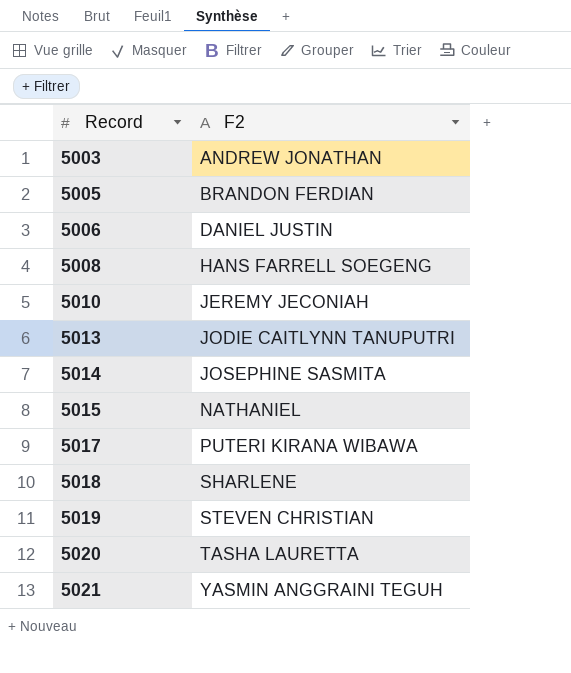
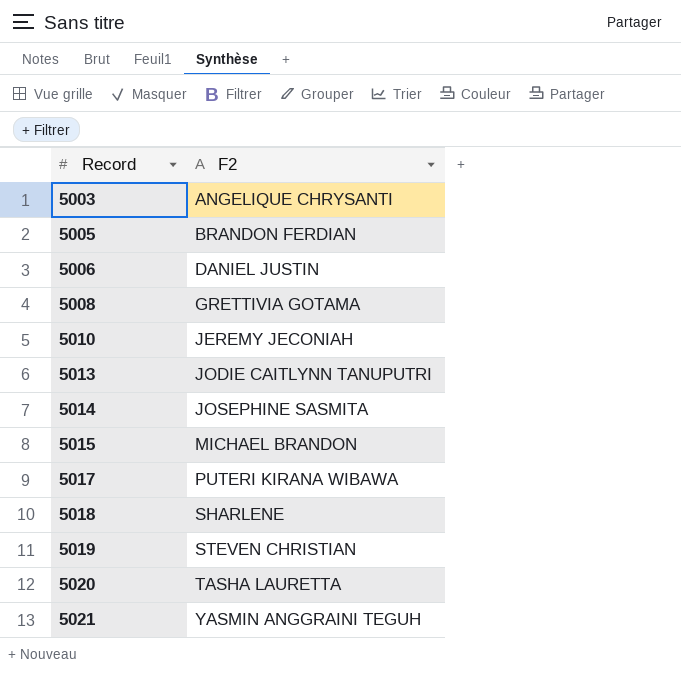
5003 | F2: ANDREW JONATHAN -> ANGELIQUE CHRYSANTI
5008 | F2: HANS FARRELL SOEGENG -> GRETTIVIA GOTAMA
5015 | F2: NATHANIEL -> MICHAEL BRANDON

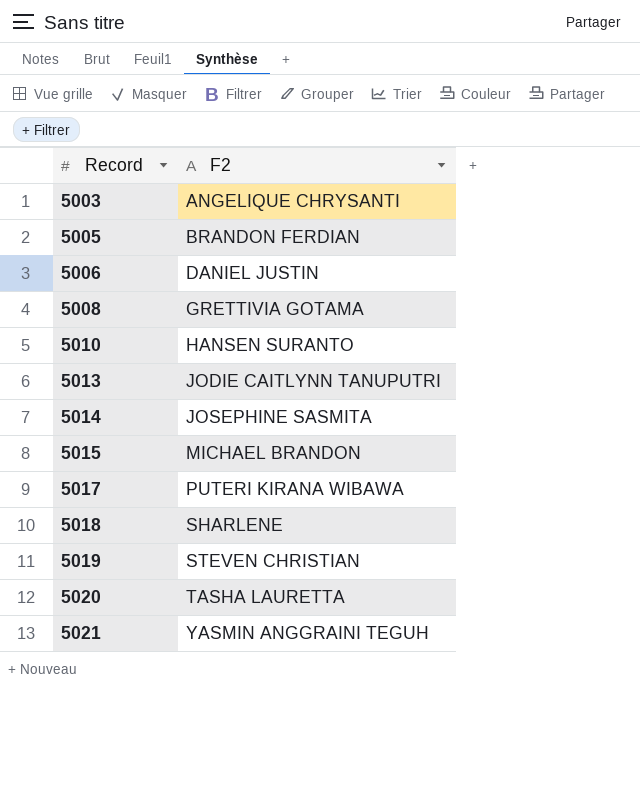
5010 | F2: JEREMY JECONIAH -> HANSEN SURANTO

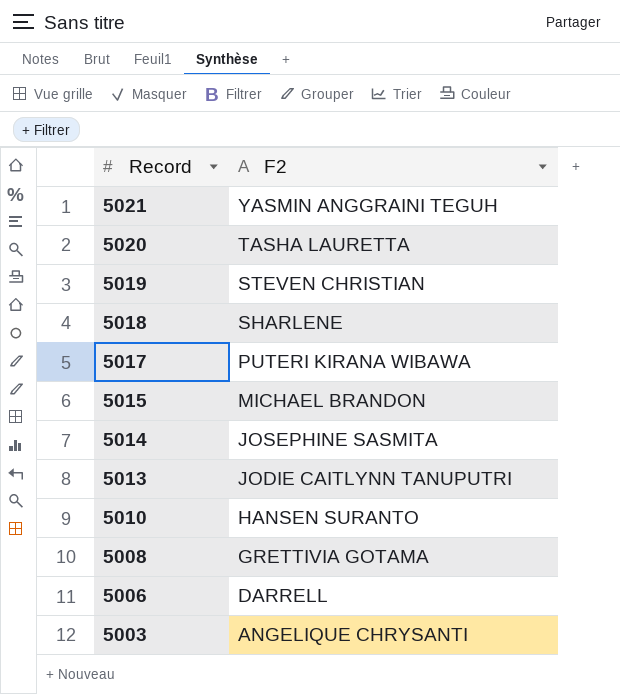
row order: Record ascending -> Record descending
row 5005: BRANDON FERDIAN -> none
5006 | F2: DANIEL JUSTIN -> DARRELL

